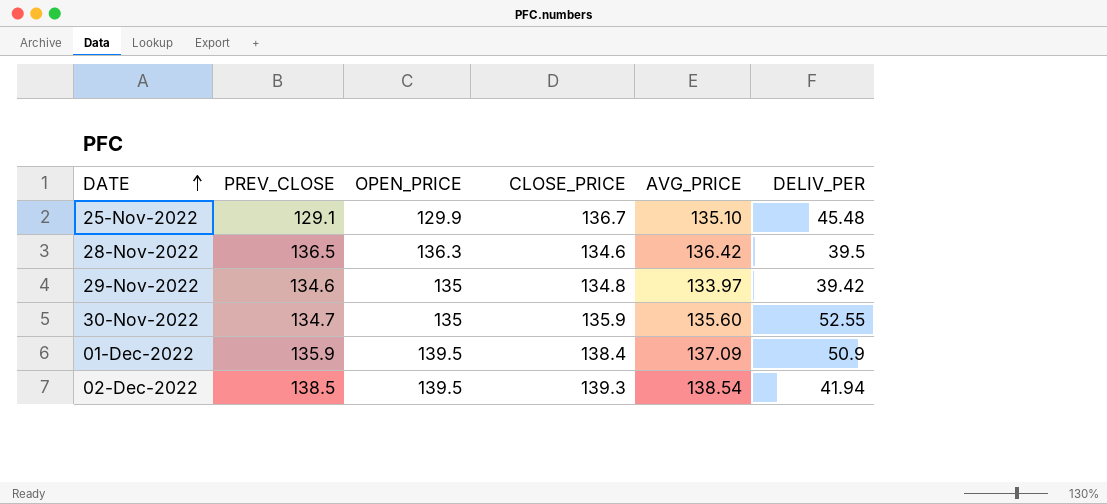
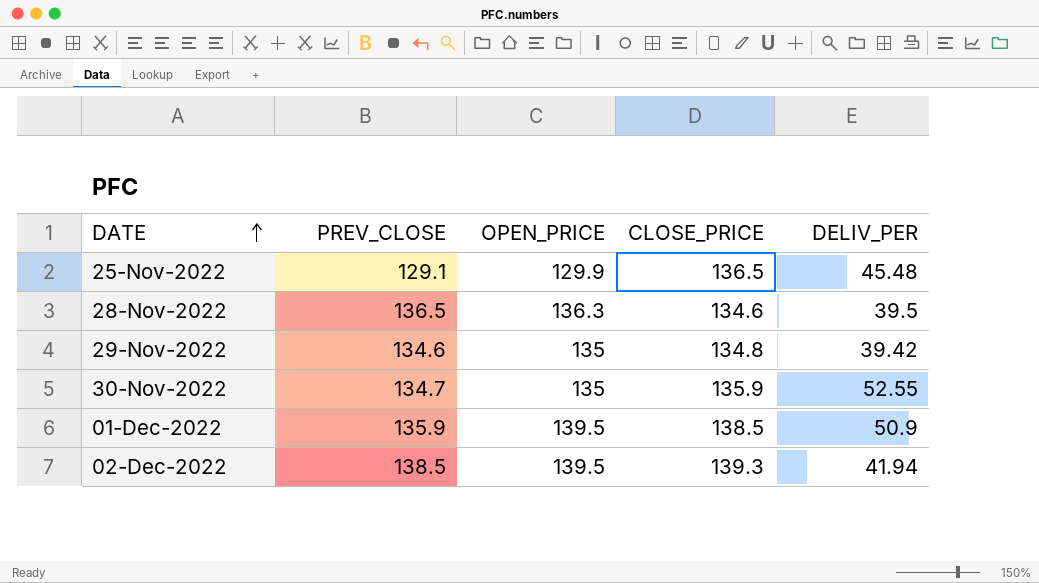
column AVG_PRICE | position: 5 -> none
25-Nov-2022 | CLOSE_PRICE: 136.7 -> 136.5
01-Dec-2022 | CLOSE_PRICE: 138.4 -> 138.5

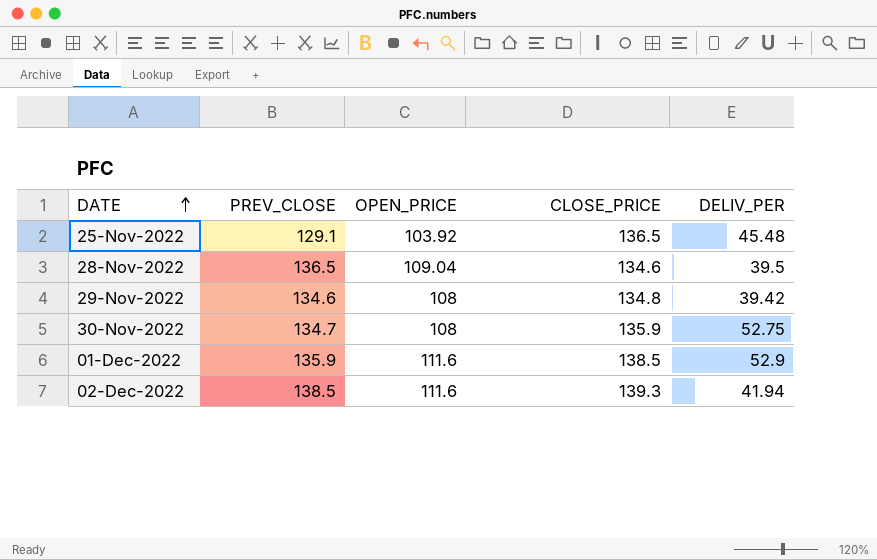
25-Nov-2022 | OPEN_PRICE: 129.9 -> 103.92
28-Nov-2022 | OPEN_PRICE: 136.3 -> 109.04
29-Nov-2022 | OPEN_PRICE: 135 -> 108
30-Nov-2022 | OPEN_PRICE: 135 -> 108
30-Nov-2022 | DELIV_PER: 52.55 -> 52.75
01-Dec-2022 | OPEN_PRICE: 139.5 -> 111.6
01-Dec-2022 | DELIV_PER: 50.9 -> 52.9
02-Dec-2022 | OPEN_PRICE: 139.5 -> 111.6

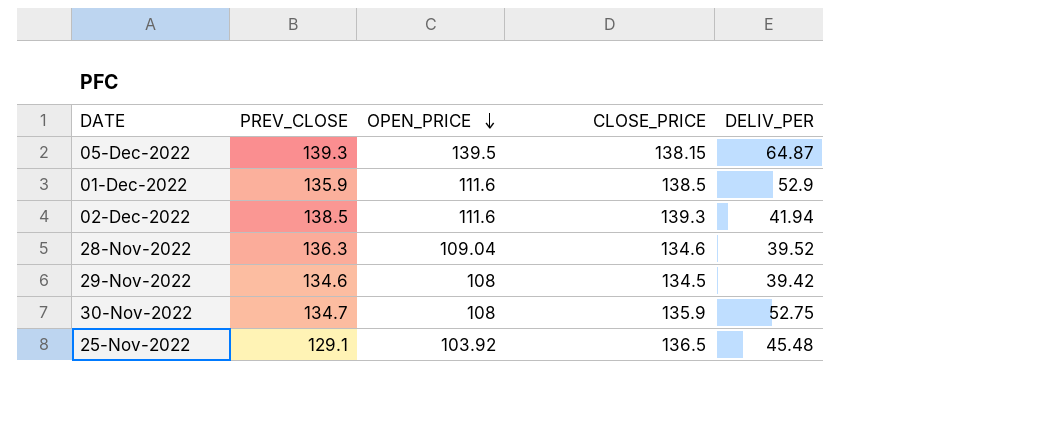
row order: DATE ascending -> OPEN_PRICE descending
row 05-Dec-2022: none -> 139.3 | 139.5 | 138.15 | 64.87
28-Nov-2022 | PREV_CLOSE: 136.5 -> 136.3
28-Nov-2022 | DELIV_PER: 39.5 -> 39.52
29-Nov-2022 | CLOSE_PRICE: 134.8 -> 134.5

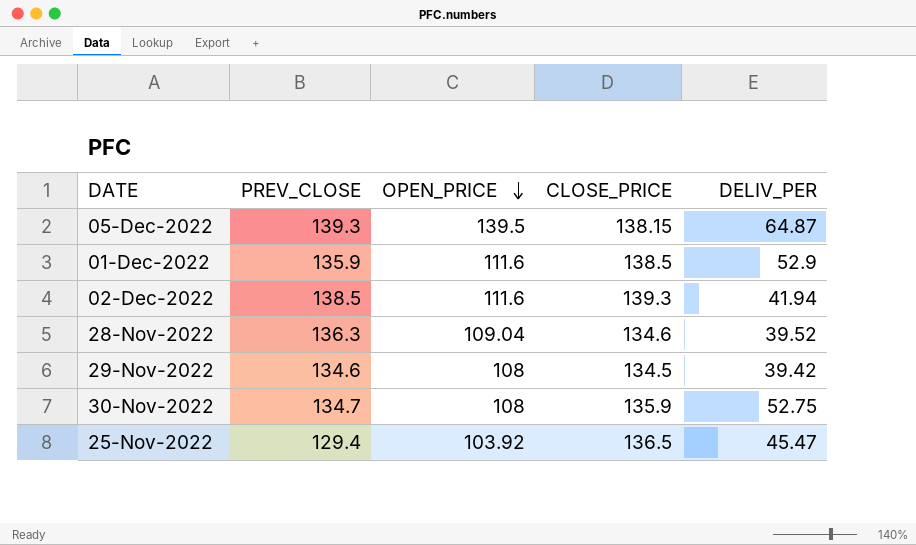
25-Nov-2022 | PREV_CLOSE: 129.1 -> 129.4
25-Nov-2022 | DELIV_PER: 45.48 -> 45.47

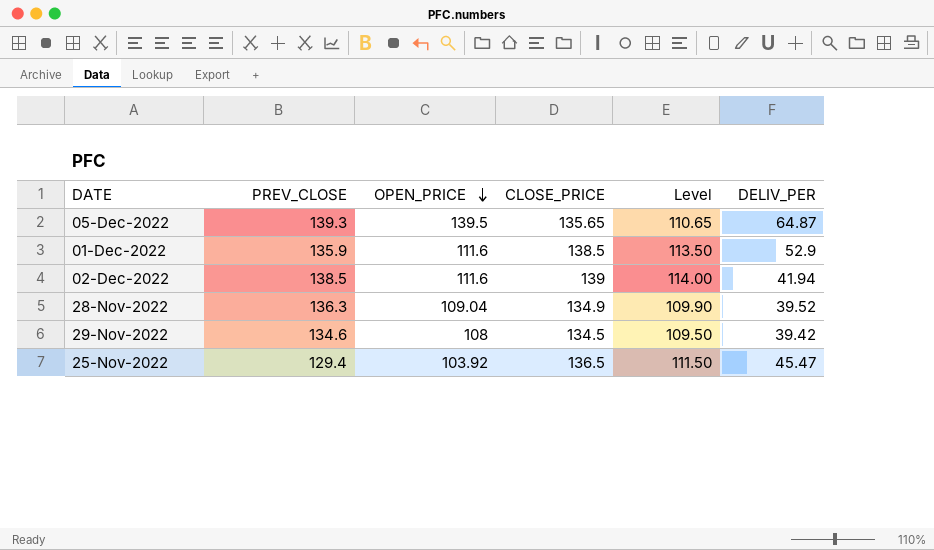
column Level | formula: none -> [CLOSE_PRICE] - 25
row 30-Nov-2022: 134.7 | 108 | 135.9 | 52.75 -> none
05-Dec-2022 | CLOSE_PRICE: 138.15 -> 135.65
02-Dec-2022 | CLOSE_PRICE: 139.3 -> 139
28-Nov-2022 | CLOSE_PRICE: 134.6 -> 134.9

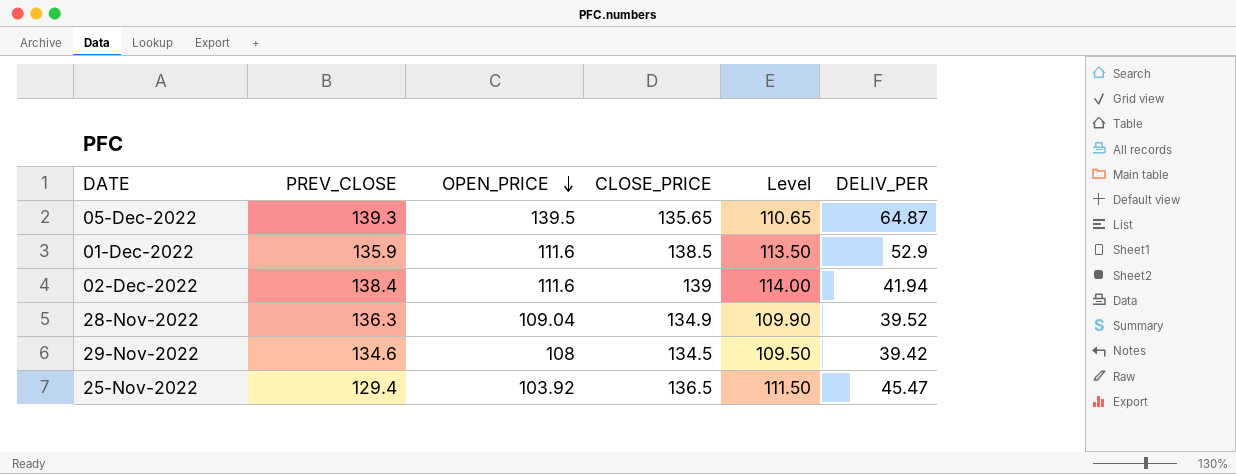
02-Dec-2022 | PREV_CLOSE: 138.5 -> 138.4

